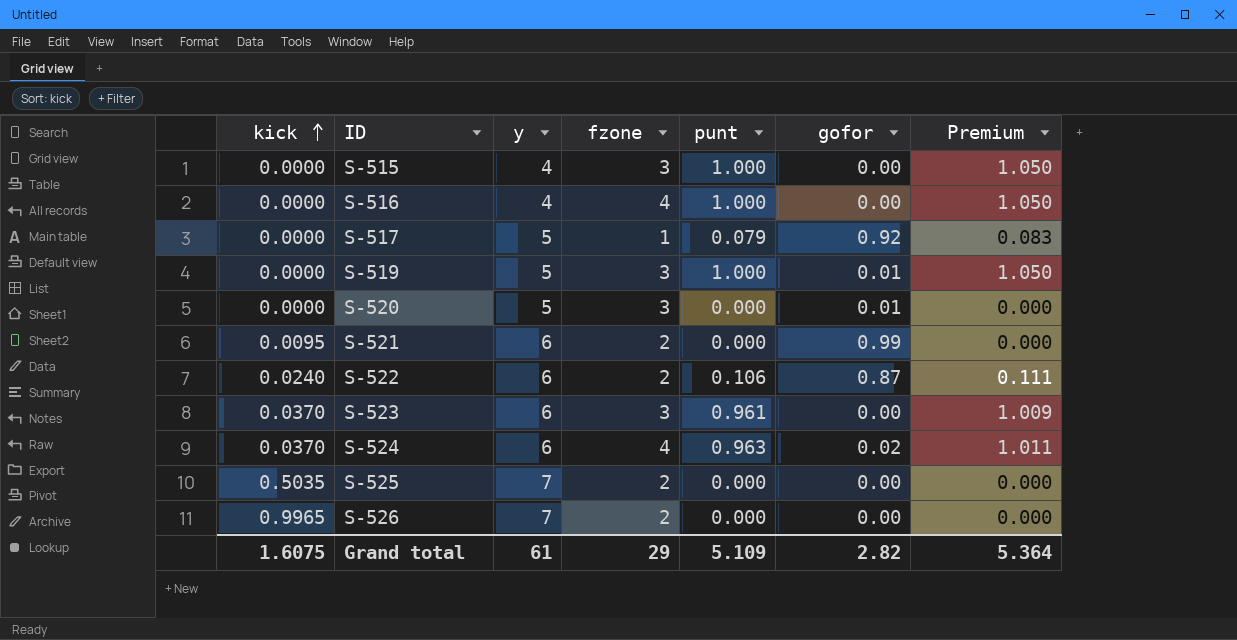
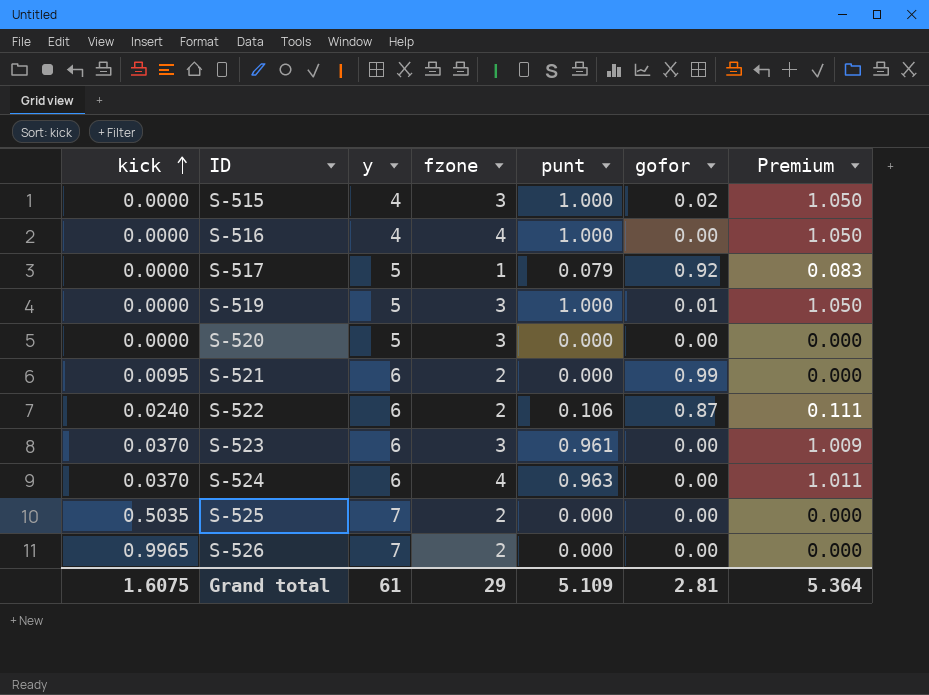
S-515 | gofor: 0.00 -> 0.02
S-520 | gofor: 0.01 -> 0.00
S-524 | gofor: 0.02 -> 0.00
Grand total | gofor: 2.82 -> 2.81

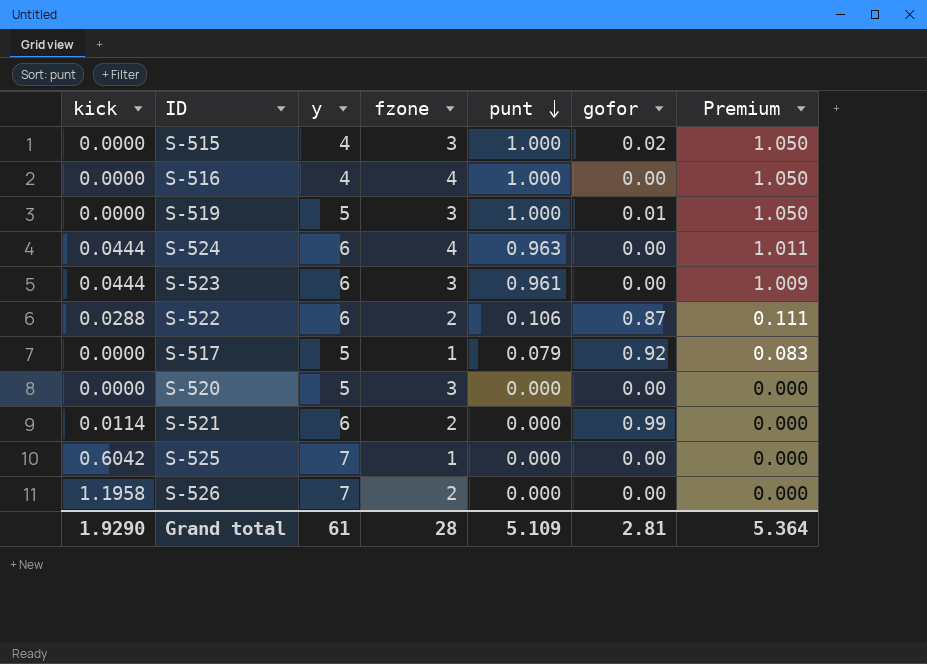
row order: kick ascending -> punt descending
S-524 | kick: 0.0370 -> 0.0444
S-523 | kick: 0.0370 -> 0.0444
S-522 | kick: 0.0240 -> 0.0288
S-521 | kick: 0.0095 -> 0.0114
S-525 | kick: 0.5035 -> 0.6042
S-525 | fzone: 2 -> 1
S-526 | kick: 0.9965 -> 1.1958
Grand total | kick: 1.6075 -> 1.9290
Grand total | fzone: 29 -> 28

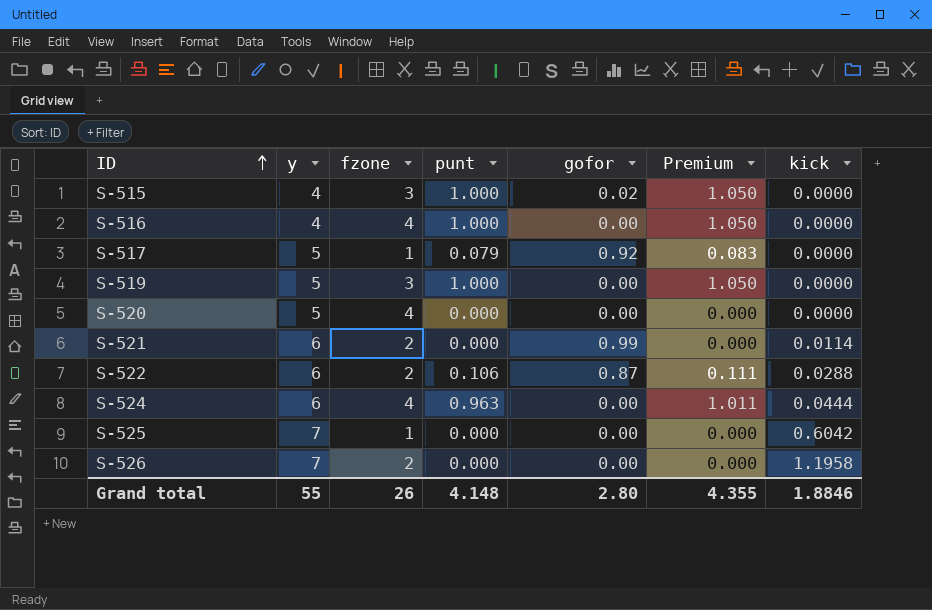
row order: punt descending -> ID ascending
column kick | position: 1 -> 7
row S-523: 0.0444 | 6 | 3 | 0.961 | 0.00 | 1.009 -> none
S-519 | gofor: 0.01 -> 0.00
S-520 | fzone: 3 -> 4
Grand total | y: 61 -> 55
Grand total | fzone: 28 -> 26
Grand total | punt: 5.109 -> 4.148
Grand total | gofor: 2.81 -> 2.80
Grand total | Premium: 5.364 -> 4.355
Grand total | kick: 1.9290 -> 1.8846

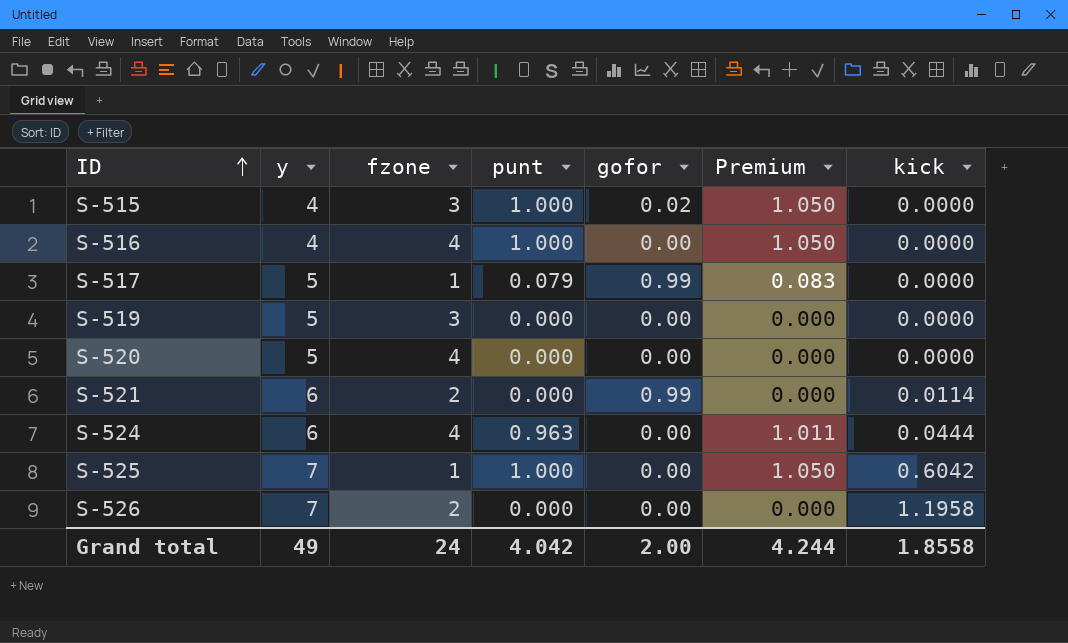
row S-522: 6 | 2 | 0.106 | 0.87 | 0.111 | 0.0288 -> none
S-517 | gofor: 0.92 -> 0.99
S-519 | punt: 1.000 -> 0.000
S-519 | Premium: 1.050 -> 0.000
S-525 | punt: 0.000 -> 1.000
S-525 | Premium: 0.000 -> 1.050
Grand total | y: 55 -> 49
Grand total | fzone: 26 -> 24
Grand total | punt: 4.148 -> 4.042
Grand total | gofor: 2.80 -> 2.00
Grand total | Premium: 4.355 -> 4.244
Grand total | kick: 1.8846 -> 1.8558

